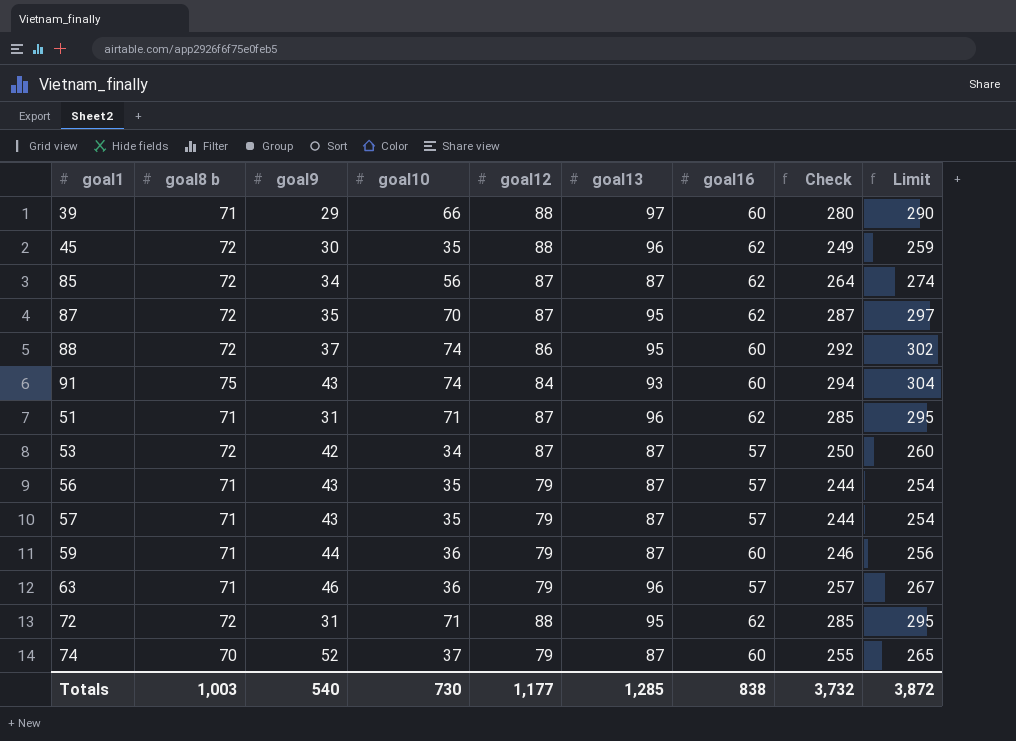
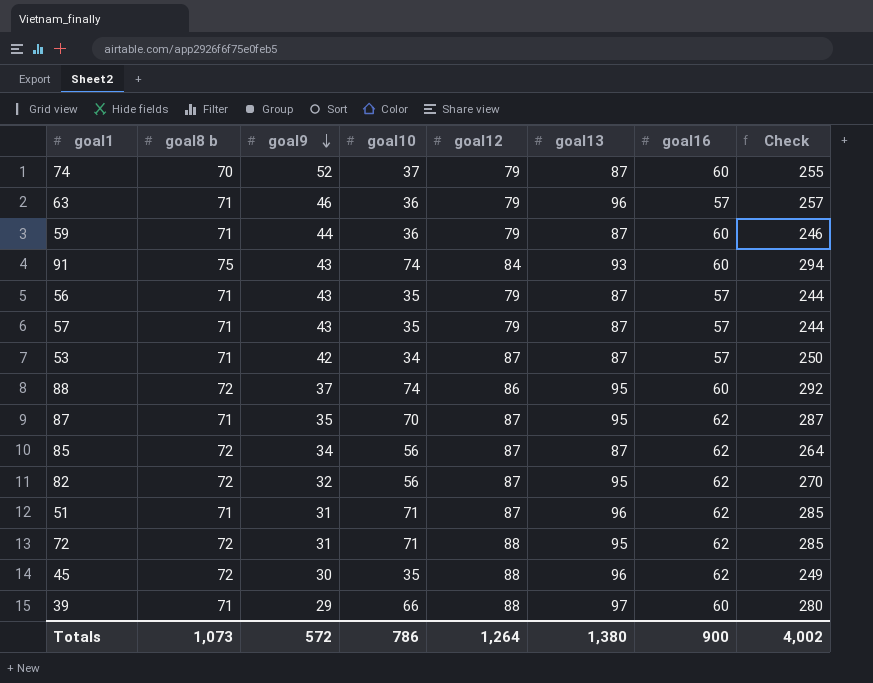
row order: none -> goal9 descending
column Limit | formula: [Check] + 10 -> none
53 | goal8 b: 72 -> 71
87 | goal8 b: 72 -> 71
row 82: none -> 72 | 32 | 56 | 87 | 95 | 62 | 270
Totals | goal8 b: 1,003 -> 1,073
Totals | goal9: 540 -> 572
Totals | goal10: 730 -> 786
Totals | goal12: 1,177 -> 1,264
Totals | goal13: 1,285 -> 1,380
Totals | goal16: 838 -> 900
Totals | Check: 3,732 -> 4,002

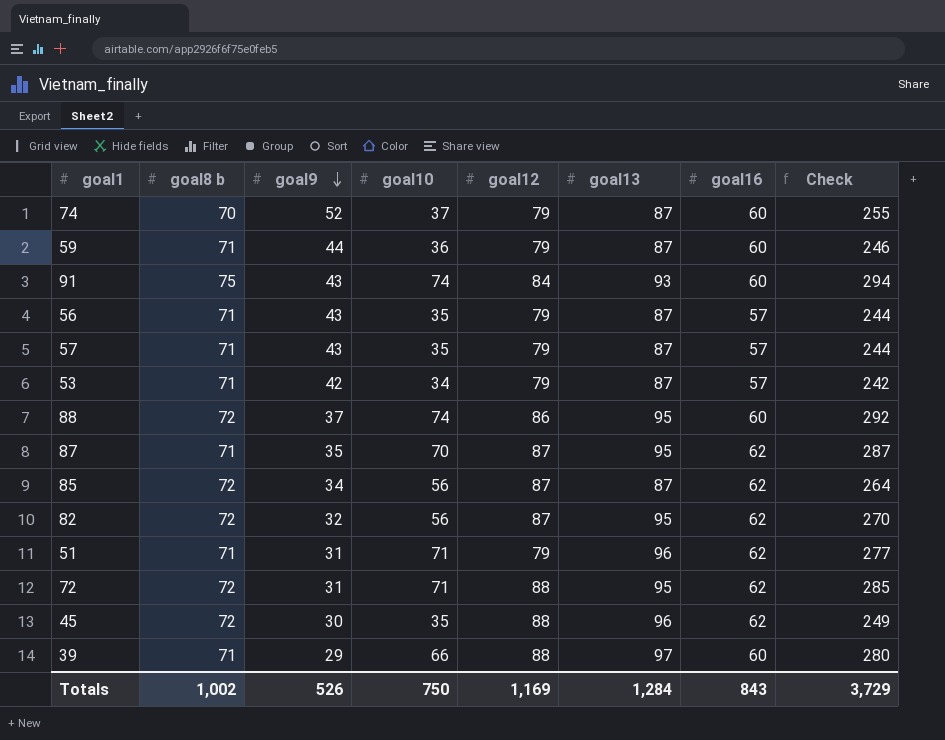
row 63: 71 | 46 | 36 | 79 | 96 | 57 | 257 -> none
53 | goal12: 87 -> 79
53 | Check: 250 -> 242
51 | goal12: 87 -> 79
51 | Check: 285 -> 277
Totals | goal8 b: 1,073 -> 1,002
Totals | goal9: 572 -> 526
Totals | goal10: 786 -> 750
Totals | goal12: 1,264 -> 1,169
Totals | goal13: 1,380 -> 1,284
Totals | goal16: 900 -> 843
Totals | Check: 4,002 -> 3,729

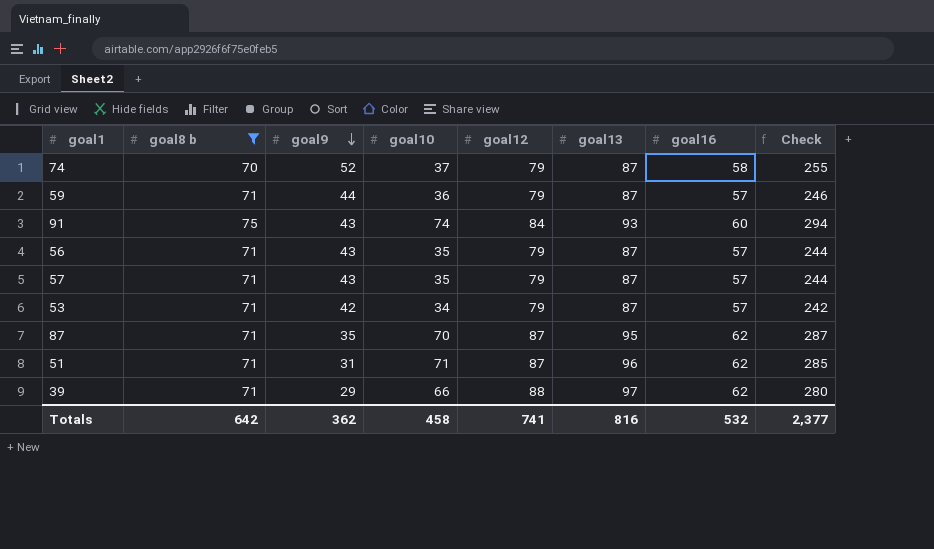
filter: none -> goal8 b != 72
74 | goal16: 60 -> 58
59 | goal16: 60 -> 57
51 | goal12: 79 -> 87
51 | Check: 277 -> 285
39 | goal16: 60 -> 62
Totals | goal8 b: 1,002 -> 642
Totals | goal9: 526 -> 362
Totals | goal10: 750 -> 458
Totals | goal12: 1,169 -> 741
Totals | goal13: 1,284 -> 816
Totals | goal16: 843 -> 532
Totals | Check: 3,729 -> 2,377

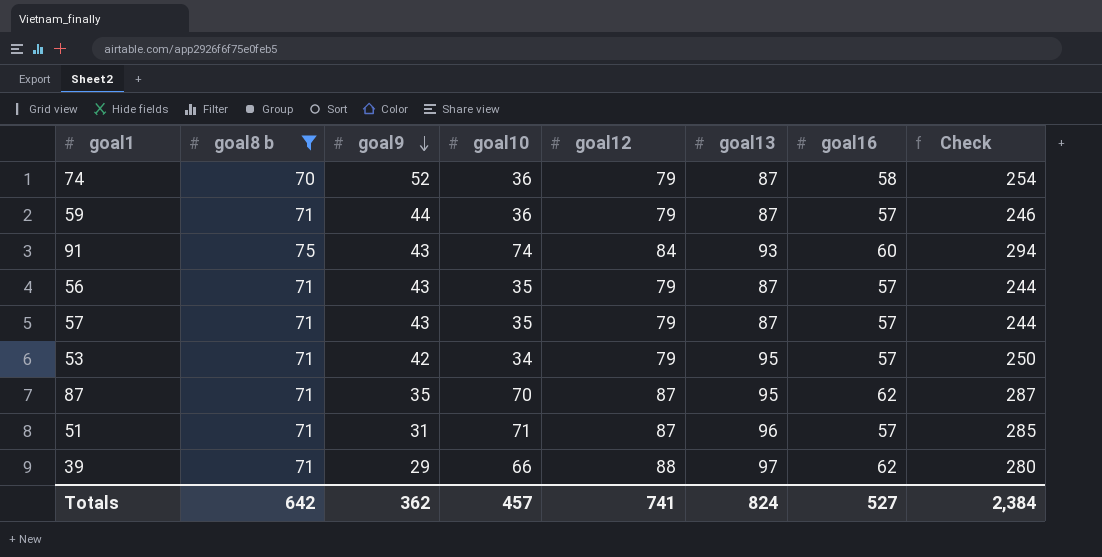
74 | goal10: 37 -> 36
74 | Check: 255 -> 254
53 | goal13: 87 -> 95
53 | Check: 242 -> 250
51 | goal16: 62 -> 57
Totals | goal10: 458 -> 457
Totals | goal13: 816 -> 824
Totals | goal16: 532 -> 527
Totals | Check: 2,377 -> 2,384

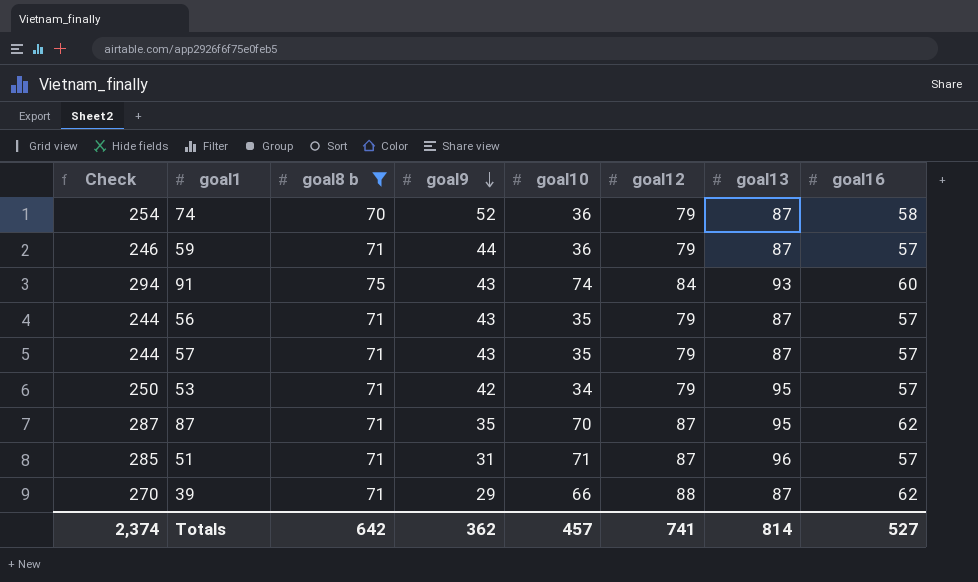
column Check | position: 8 -> 1
39 | Check: 280 -> 270
39 | goal13: 97 -> 87
Totals | Check: 2,384 -> 2,374
Totals | goal13: 824 -> 814

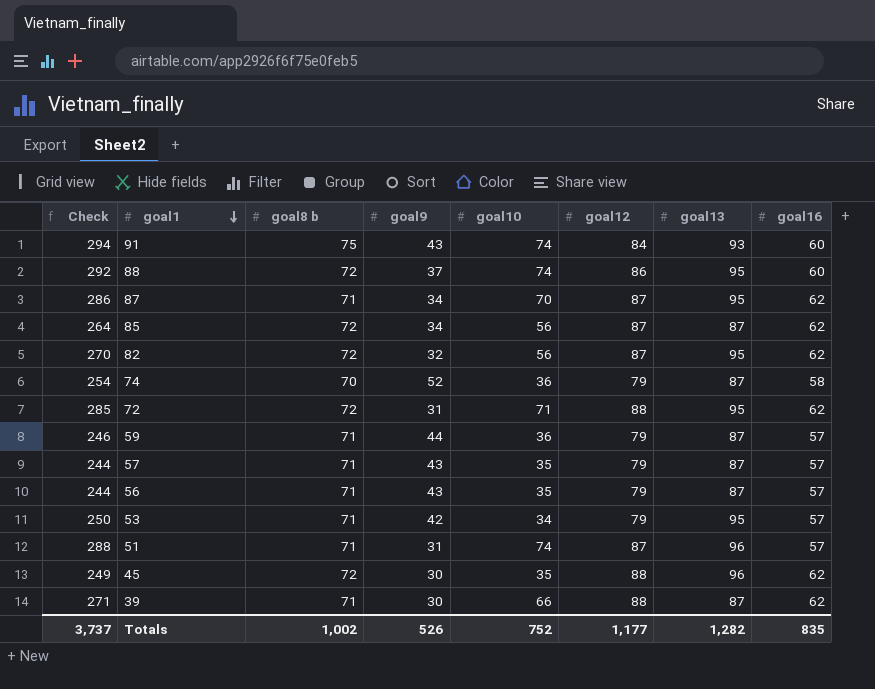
filter: goal8 b != 72 -> none
row order: goal9 descending -> goal1 descending
87 | Check: 287 -> 286
87 | goal9: 35 -> 34
51 | Check: 285 -> 288
51 | goal10: 71 -> 74
39 | Check: 270 -> 271
39 | goal9: 29 -> 30
Totals | Check: 2,374 -> 3,737
Totals | goal8 b: 642 -> 1,002
Totals | goal9: 362 -> 526
Totals | goal10: 457 -> 752
Totals | goal12: 741 -> 1,177
Totals | goal13: 814 -> 1,282
Totals | goal16: 527 -> 835

